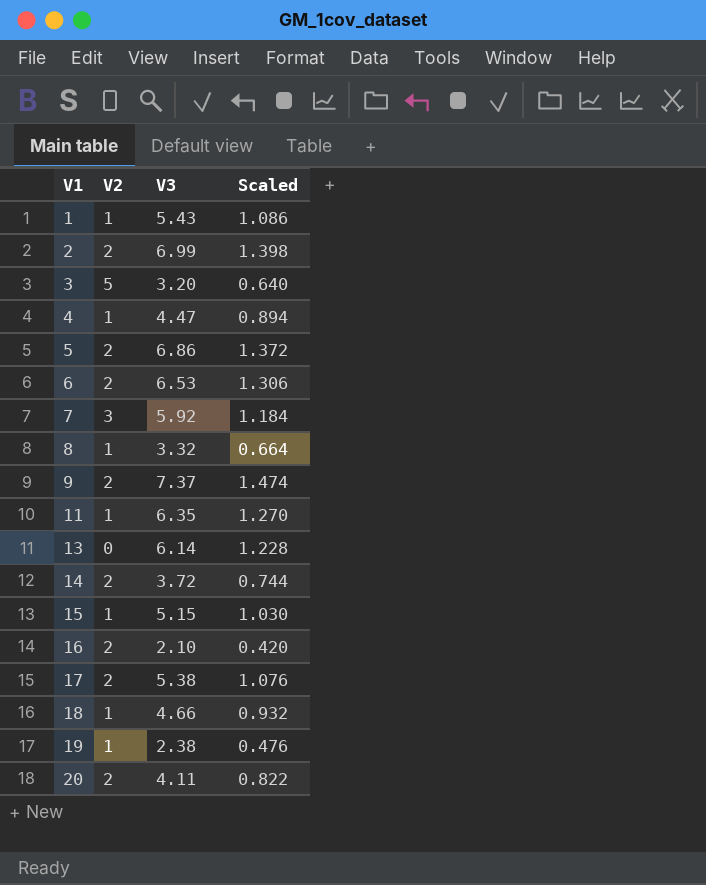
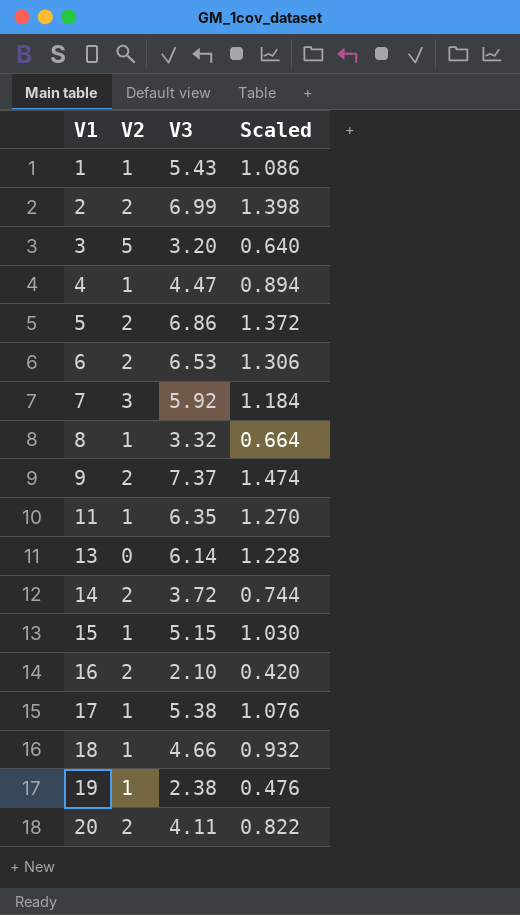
17 | V2: 2 -> 1

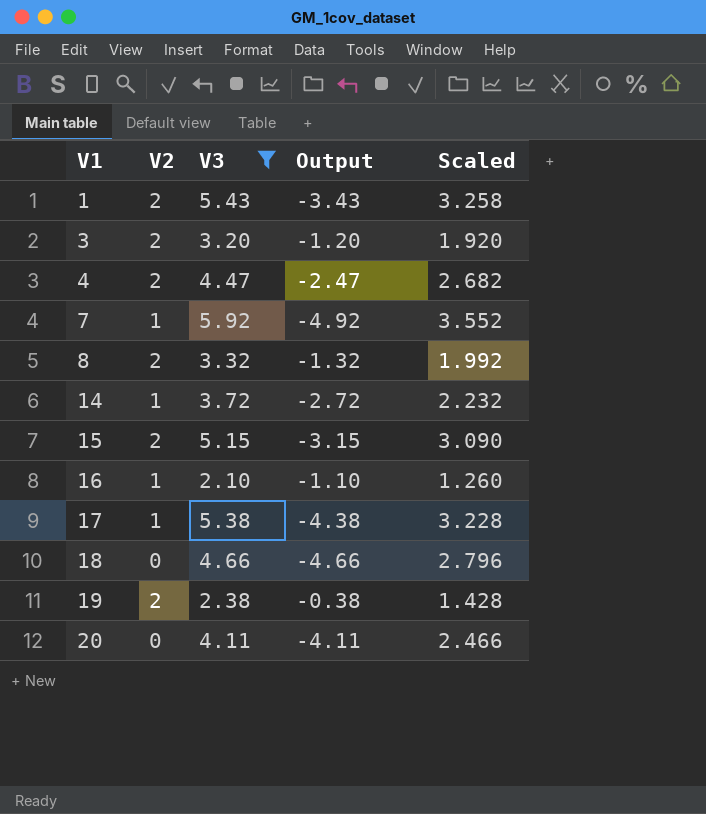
filter: none -> V3 <= 5.92
column Output | formula: none -> [V2] - [V3]
column Scaled | formula: [V3] * 0.2 -> [V3] * 0.6
1 | V2: 1 -> 2
3 | V2: 5 -> 2
4 | V2: 1 -> 2
7 | V2: 3 -> 1
8 | V2: 1 -> 2
14 | V2: 2 -> 1
15 | V2: 1 -> 2
16 | V2: 2 -> 1
18 | V2: 1 -> 0
19 | V2: 1 -> 2
20 | V2: 2 -> 0

